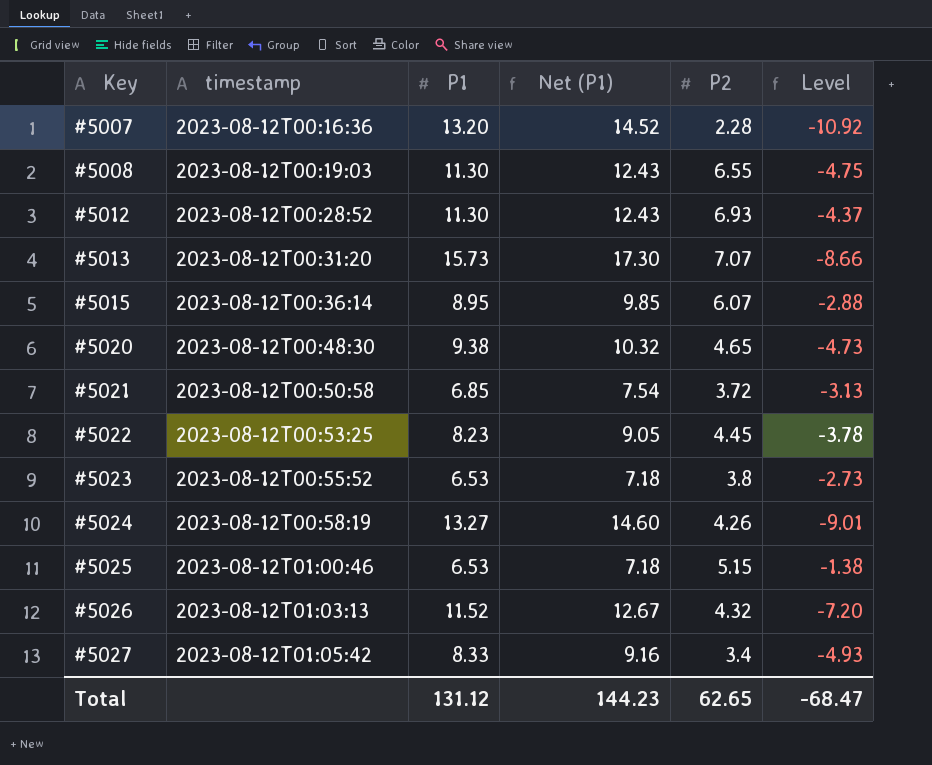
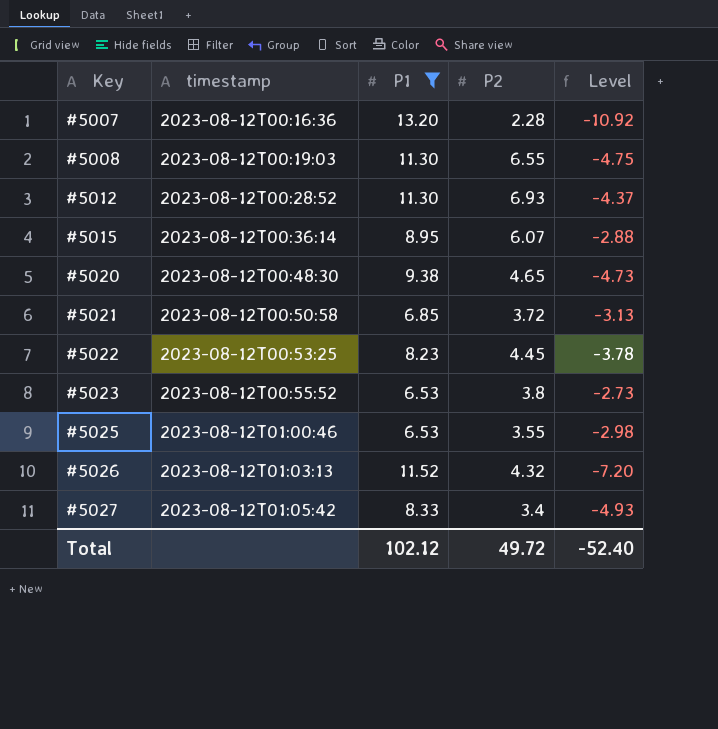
filter: none -> P1 <= 13.20
column Net (P1) | formula: [P1] * 1.1 -> none
#5025 | P2: 5.15 -> 3.55
#5025 | Level: -1.38 -> -2.98
Total | P1: 131.12 -> 102.12
Total | P2: 62.65 -> 49.72
Total | Level: -68.47 -> -52.40

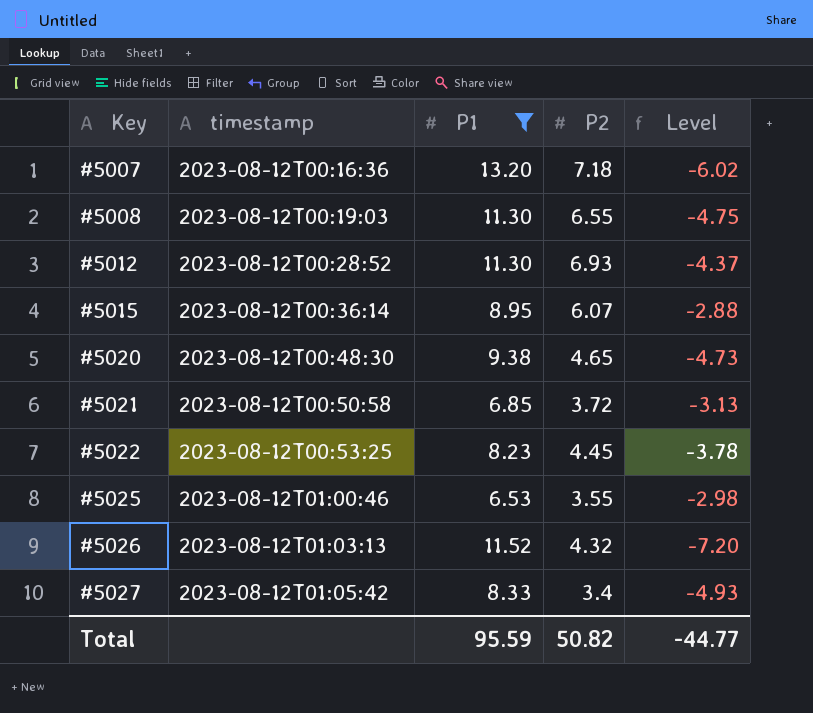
row #5023: 2023-08-12T00:55:52 | 6.53 | 3.8 | -2.73 -> none
#5007 | P2: 2.28 -> 7.18
#5007 | Level: -10.92 -> -6.02
Total | P1: 102.12 -> 95.59
Total | P2: 49.72 -> 50.82
Total | Level: -52.40 -> -44.77

